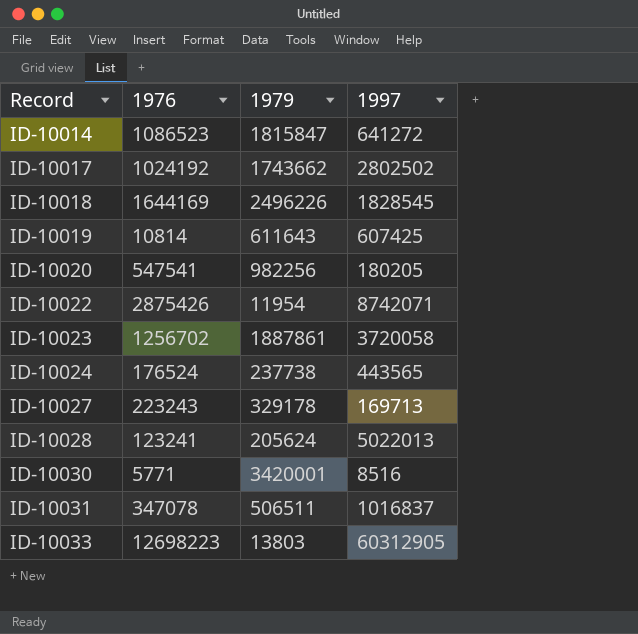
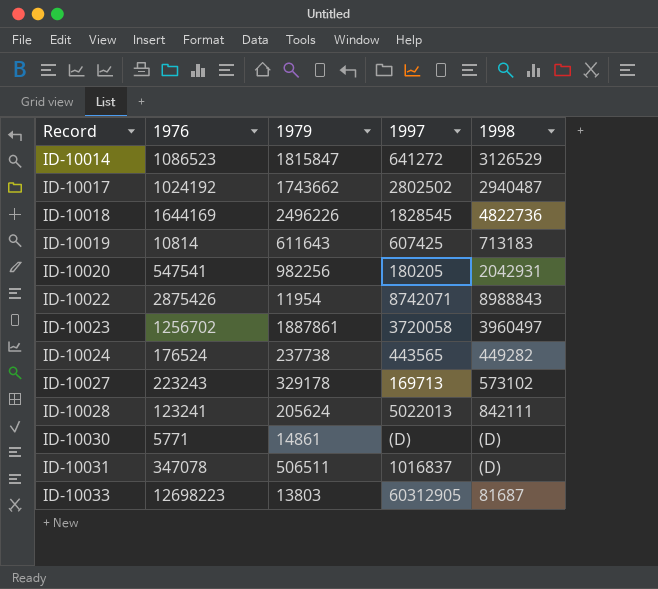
column 1998 | position: none -> 5
ID-10030 | 1979: 3420001 -> 14861
ID-10030 | 1997: 8516 -> (D)

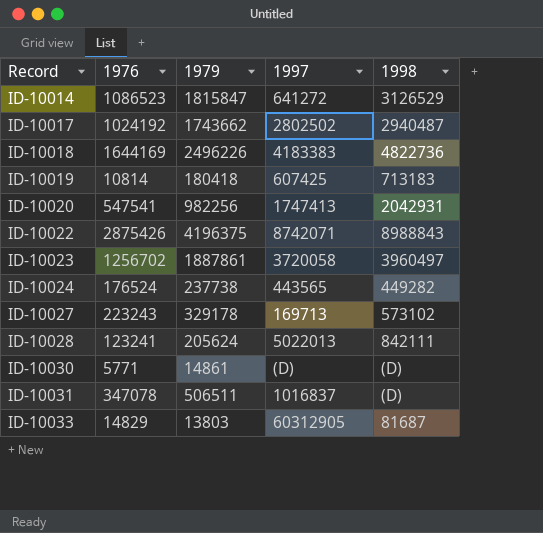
ID-10018 | 1997: 1828545 -> 4183383
ID-10019 | 1979: 611643 -> 180418
ID-10020 | 1997: 180205 -> 1747413
ID-10022 | 1979: 11954 -> 4196375
ID-10033 | 1976: 12698223 -> 14829

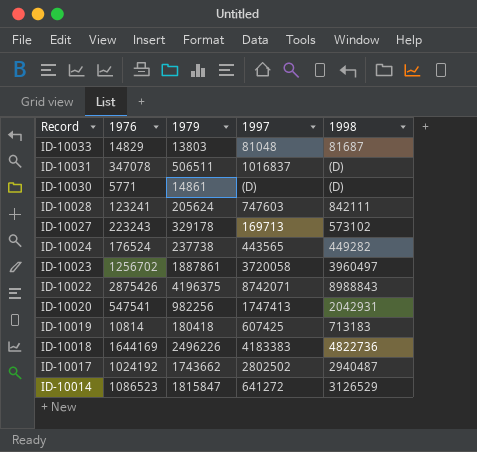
row order: Record ascending -> Record descending
ID-10033 | 1997: 60312905 -> 81048
ID-10028 | 1997: 5022013 -> 747603

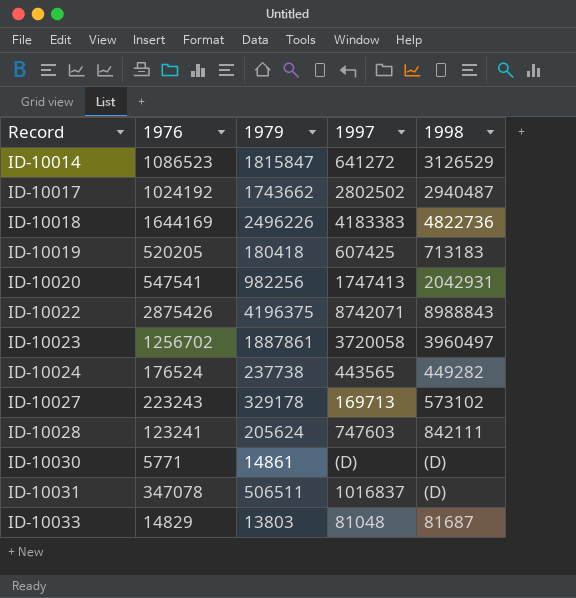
row order: Record descending -> Record ascending
ID-10019 | 1976: 10814 -> 520205

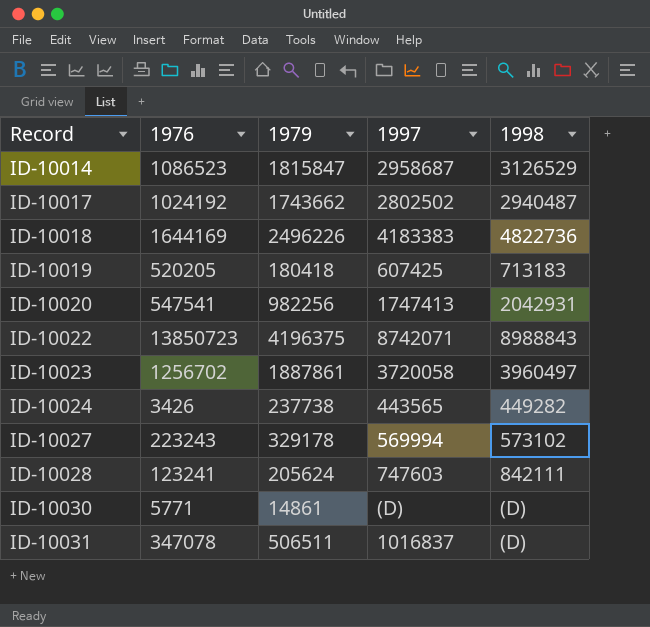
row ID-10033: 14829 | 13803 | 81048 | 81687 -> none
ID-10014 | 1997: 641272 -> 2958687
ID-10022 | 1976: 2875426 -> 13850723
ID-10024 | 1976: 176524 -> 3426
ID-10027 | 1997: 169713 -> 569994

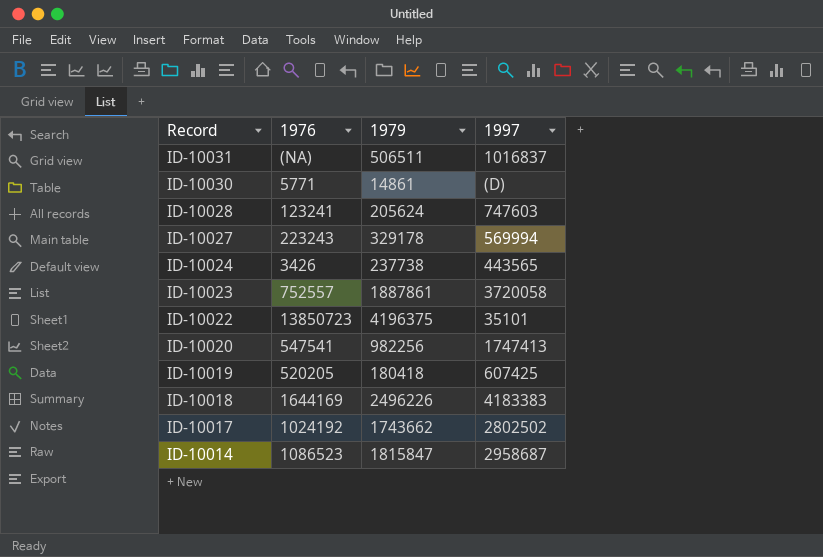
row order: Record ascending -> Record descending
column 1998 | position: 5 -> none
ID-10031 | 1976: 347078 -> (NA)
ID-10023 | 1976: 1256702 -> 752557
ID-10022 | 1997: 8742071 -> 35101

